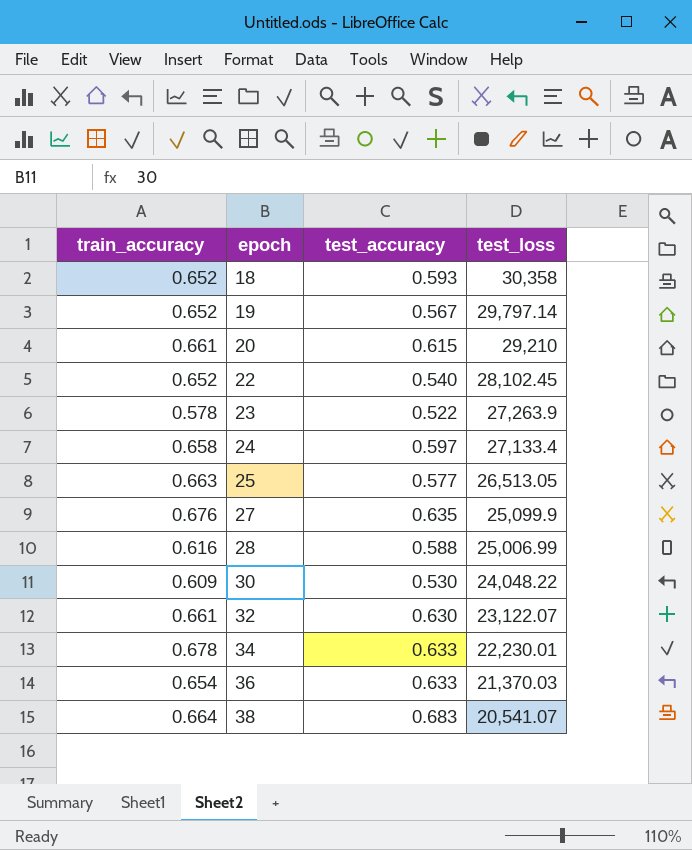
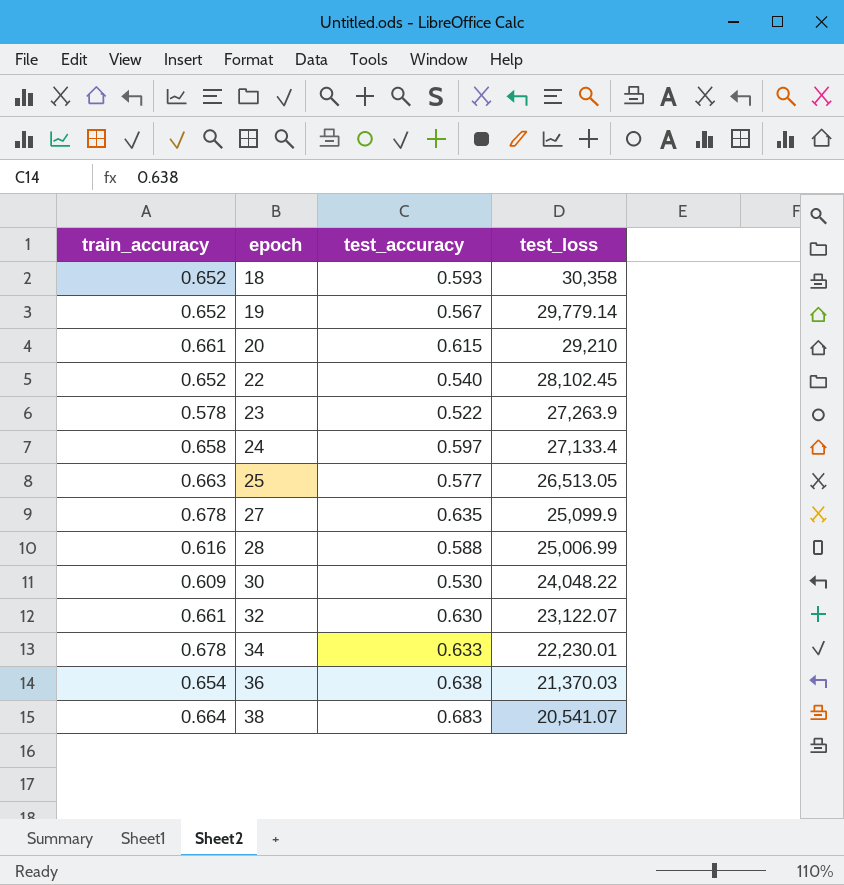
19 | test_loss: 29,797.14 -> 29,779.14
27 | train_accuracy: 0.676 -> 0.678
36 | test_accuracy: 0.633 -> 0.638

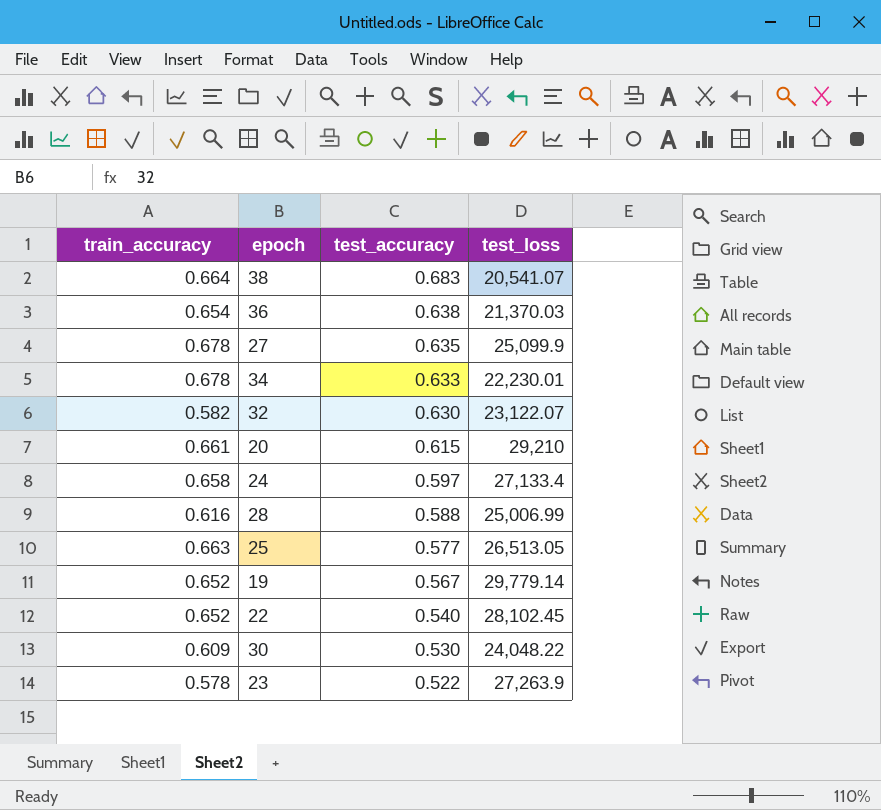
row order: epoch ascending -> test_accuracy descending
row 18: 0.652 | 0.593 | 30,358 -> none
32 | train_accuracy: 0.661 -> 0.582

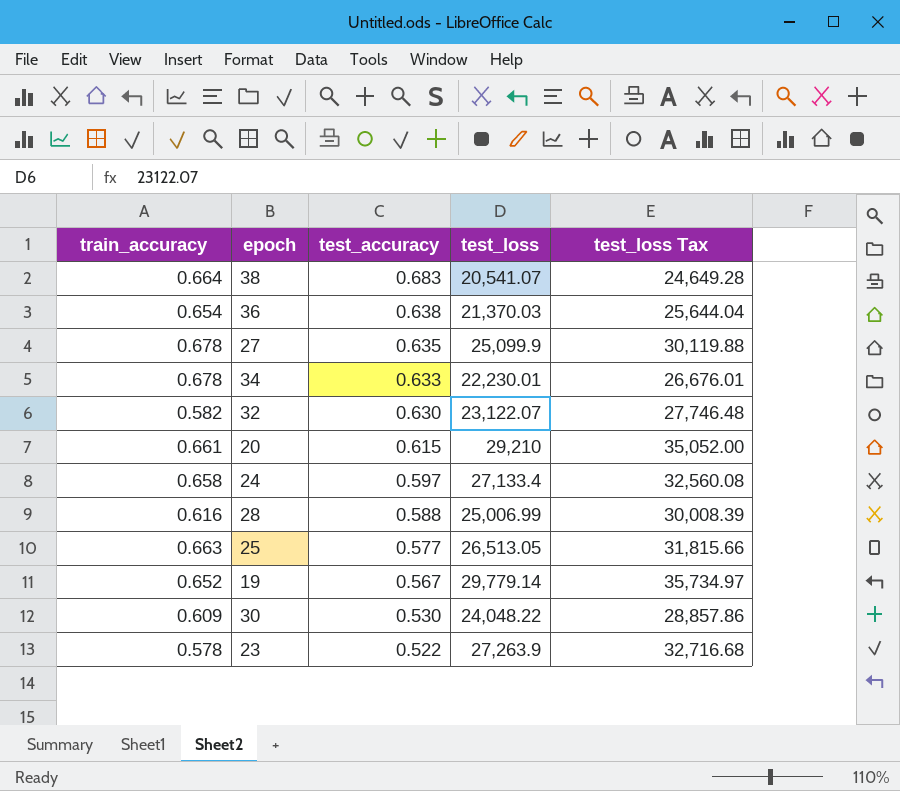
column test_loss Tax | formula: none -> [test_loss] * 1.2
row 22: 0.652 | 0.540 | 28,102.45 -> none

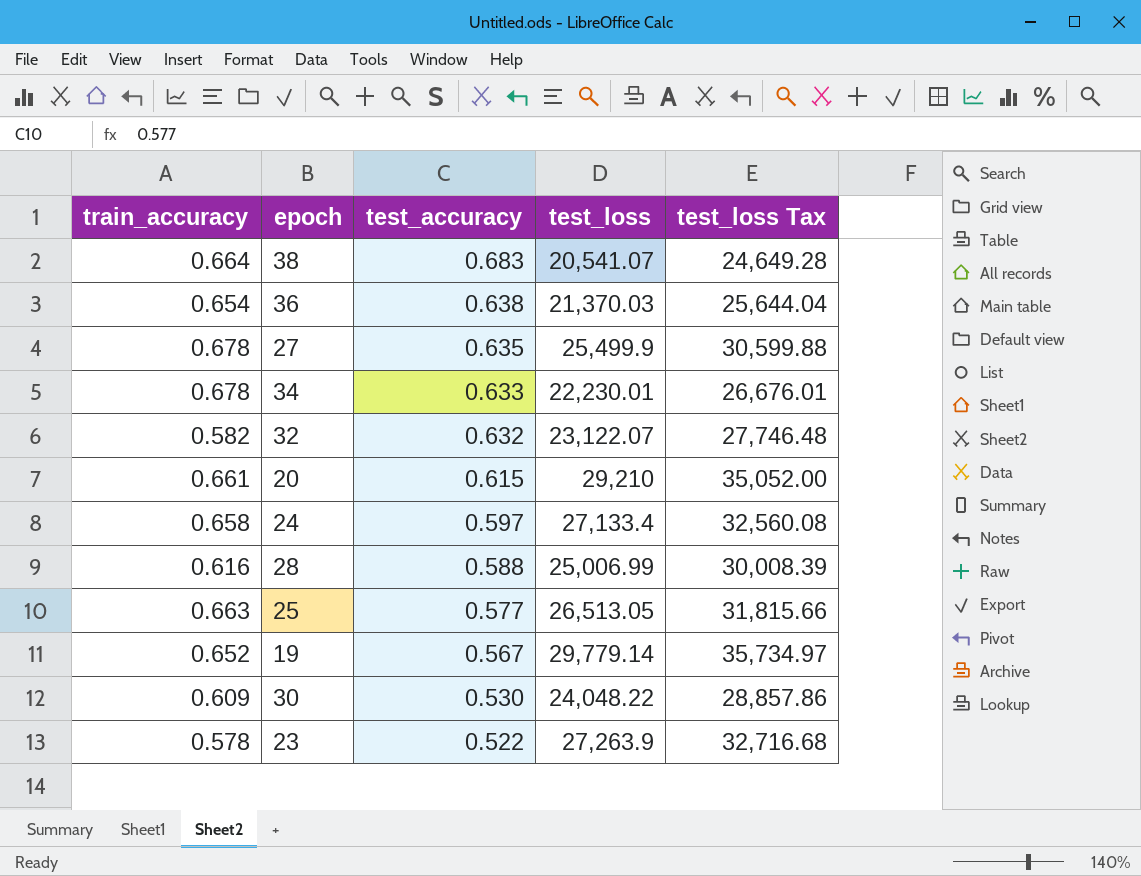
27 | test_loss: 25,099.9 -> 25,499.9
27 | test_loss Tax: 30,119.88 -> 30,599.88
32 | test_accuracy: 0.630 -> 0.632

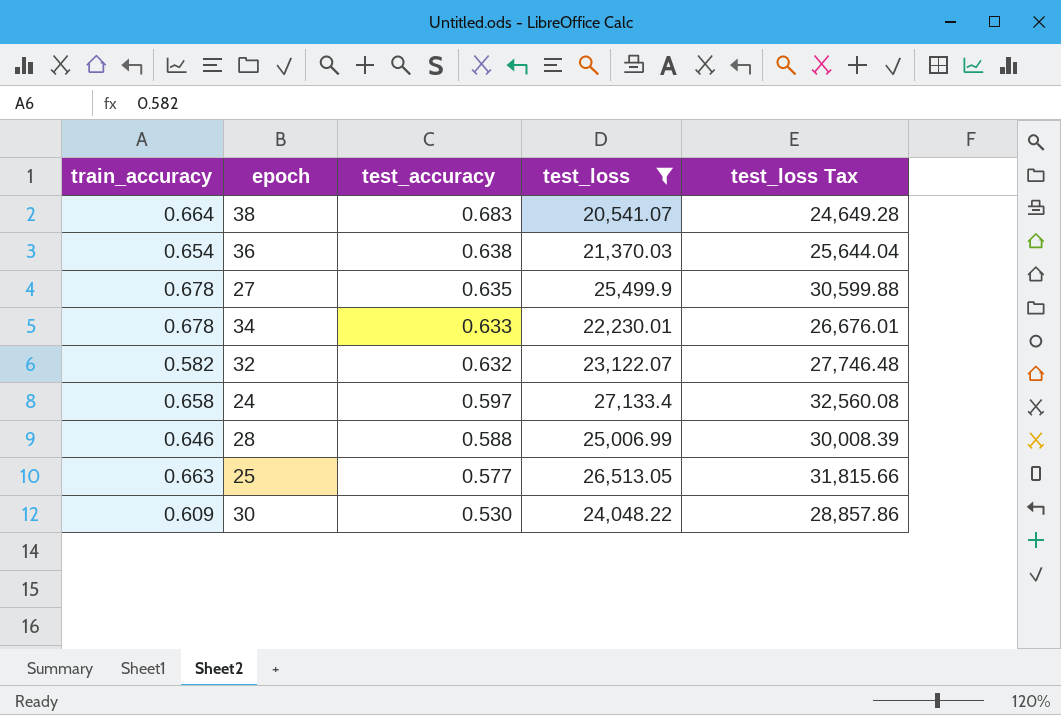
filter: none -> test_loss <= 27,133.4
28 | train_accuracy: 0.616 -> 0.646

